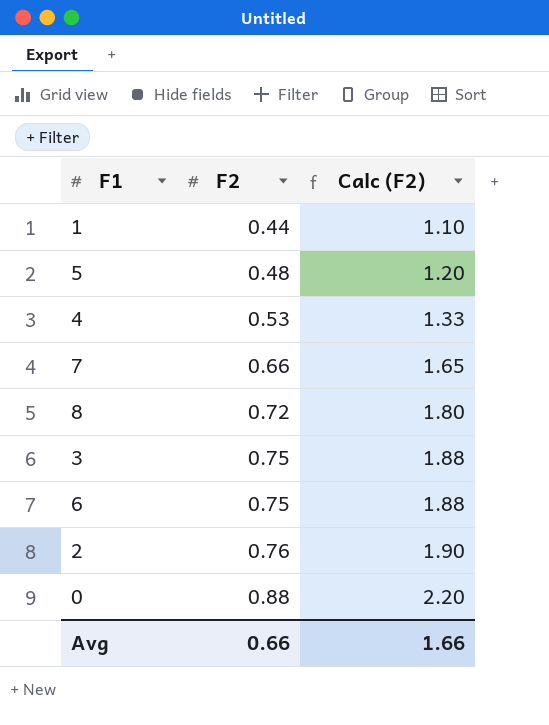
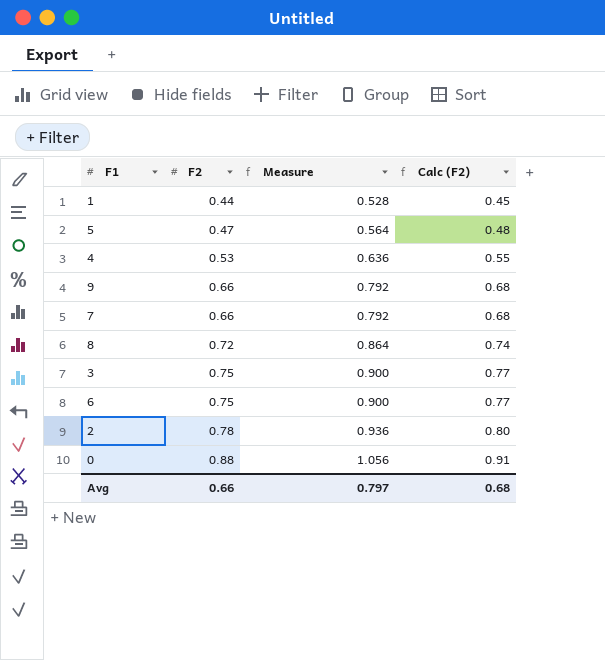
column Measure | formula: none -> [F2] * 1.2
column Calc (F2) | formula: [F2] * 2.5 -> [F2] * 1.03
5 | F2: 0.48 -> 0.47
row 9: none -> 0.66 | 0.792 | 0.68
2 | F2: 0.76 -> 0.78
Avg | Calc (F2): 1.66 -> 0.68

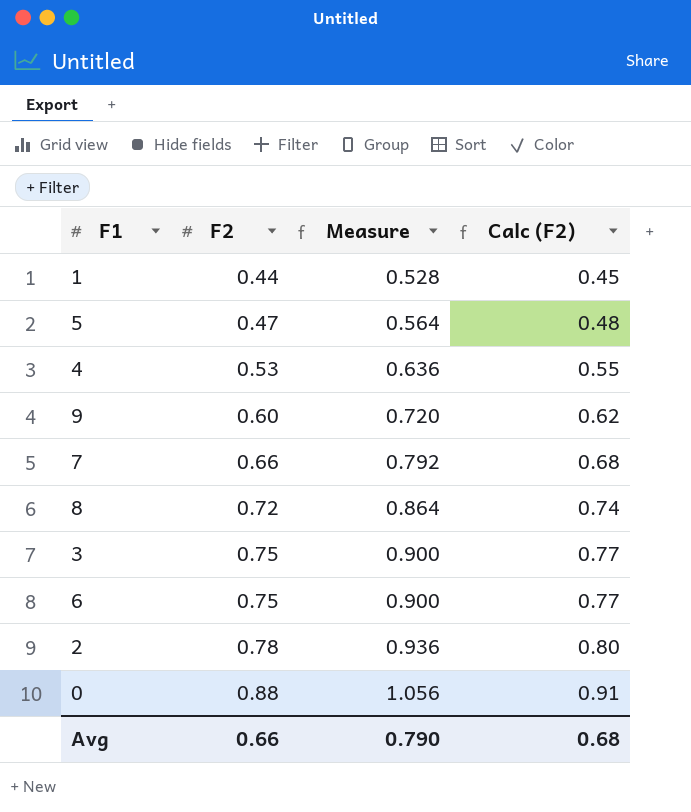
9 | F2: 0.66 -> 0.60
9 | Measure: 0.792 -> 0.720
9 | Calc (F2): 0.68 -> 0.62
Avg | Measure: 0.797 -> 0.790

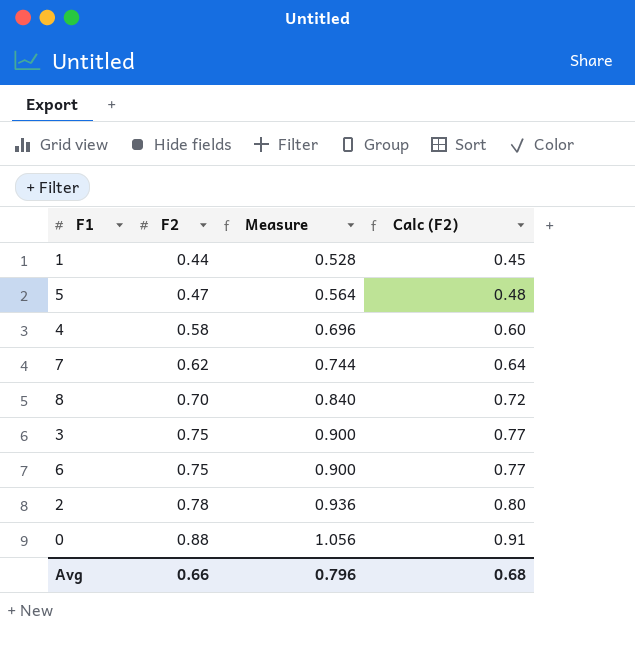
row 9: 0.60 | 0.720 | 0.62 -> none
4 | F2: 0.53 -> 0.58
4 | Measure: 0.636 -> 0.696
4 | Calc (F2): 0.55 -> 0.60
7 | F2: 0.66 -> 0.62
7 | Measure: 0.792 -> 0.744
7 | Calc (F2): 0.68 -> 0.64
8 | F2: 0.72 -> 0.70
8 | Measure: 0.864 -> 0.840
8 | Calc (F2): 0.74 -> 0.72
Avg | Measure: 0.790 -> 0.796

